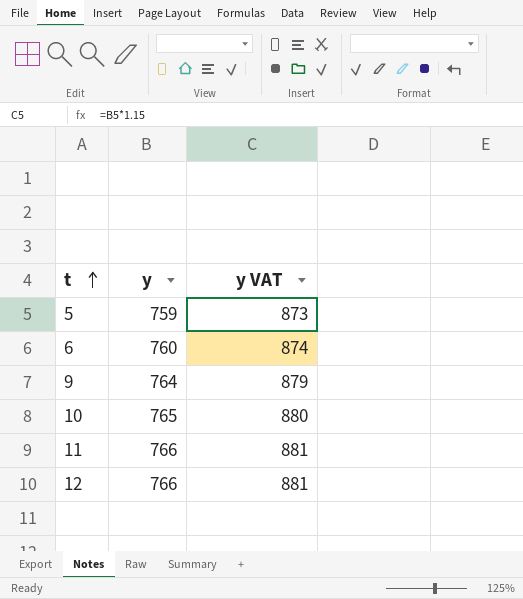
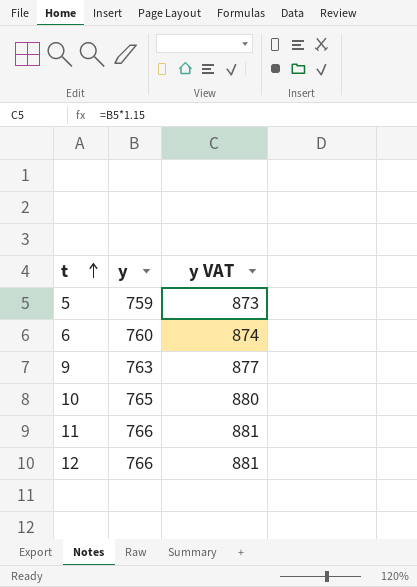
9 | y: 764 -> 763
9 | y VAT: 879 -> 877

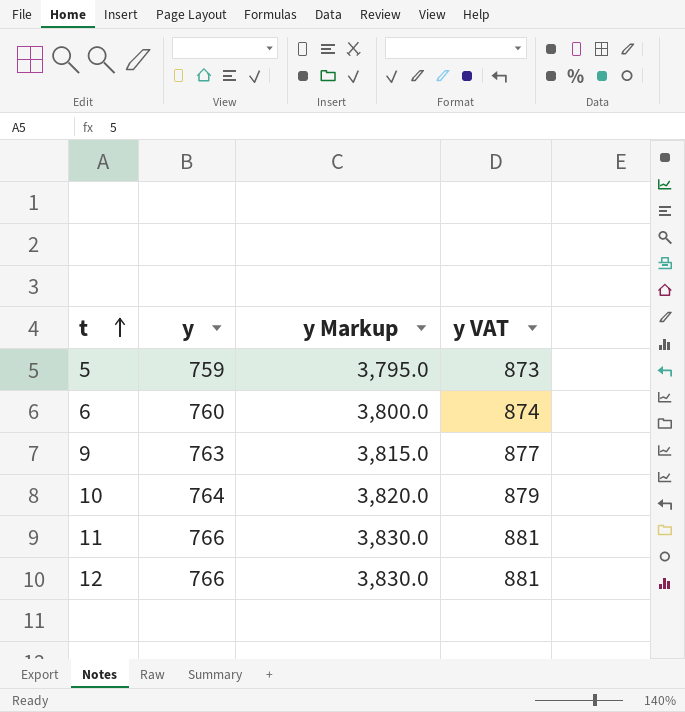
column y Markup | formula: none -> [y] * 5
10 | y: 765 -> 764
10 | y VAT: 880 -> 879

